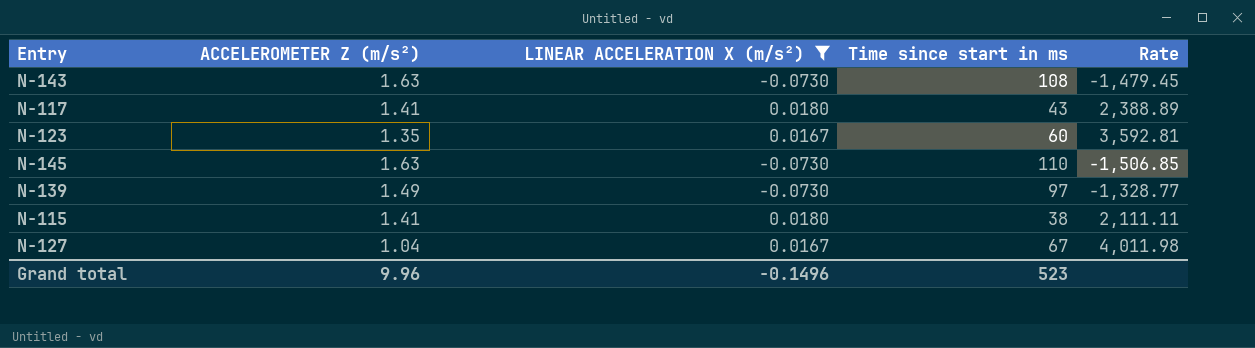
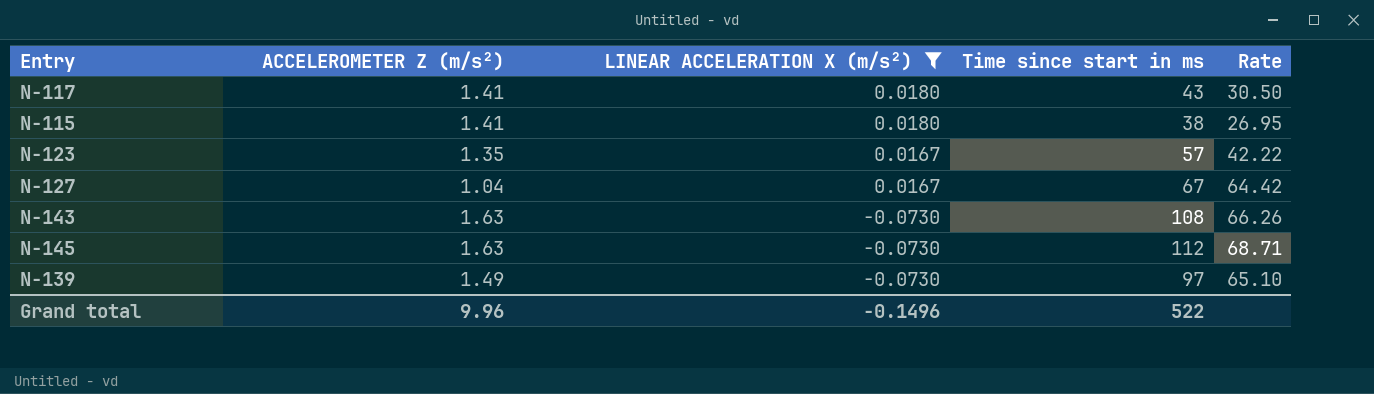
row order: none -> LINEAR ACCELERATION X (m/s²) descending
column Rate | formula: [Time since start in ms] / [LINEAR ACCELERATION X (m/s²)] -> [Time since start in ms] / [ACCELEROMETER Z (m/s²)]
N-123 | Time since start in ms: 60 -> 57
N-145 | Time since start in ms: 110 -> 112
Grand total | Time since start in ms: 523 -> 522

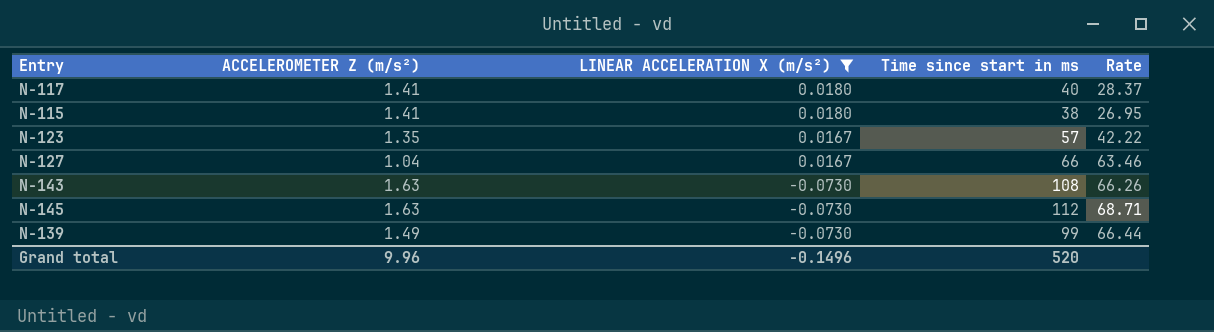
N-117 | Time since start in ms: 43 -> 40
N-117 | Rate: 30.50 -> 28.37
N-127 | Time since start in ms: 67 -> 66
N-127 | Rate: 64.42 -> 63.46
N-139 | Time since start in ms: 97 -> 99
N-139 | Rate: 65.10 -> 66.44
Grand total | Time since start in ms: 522 -> 520

